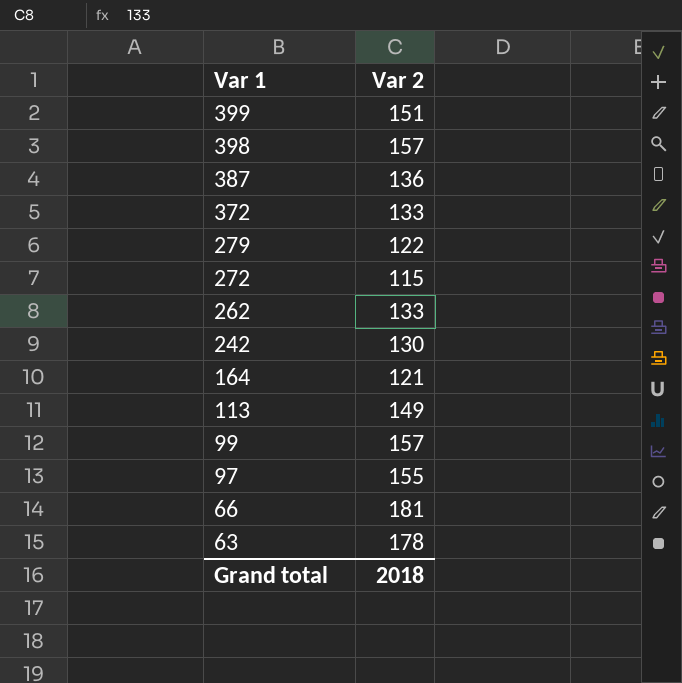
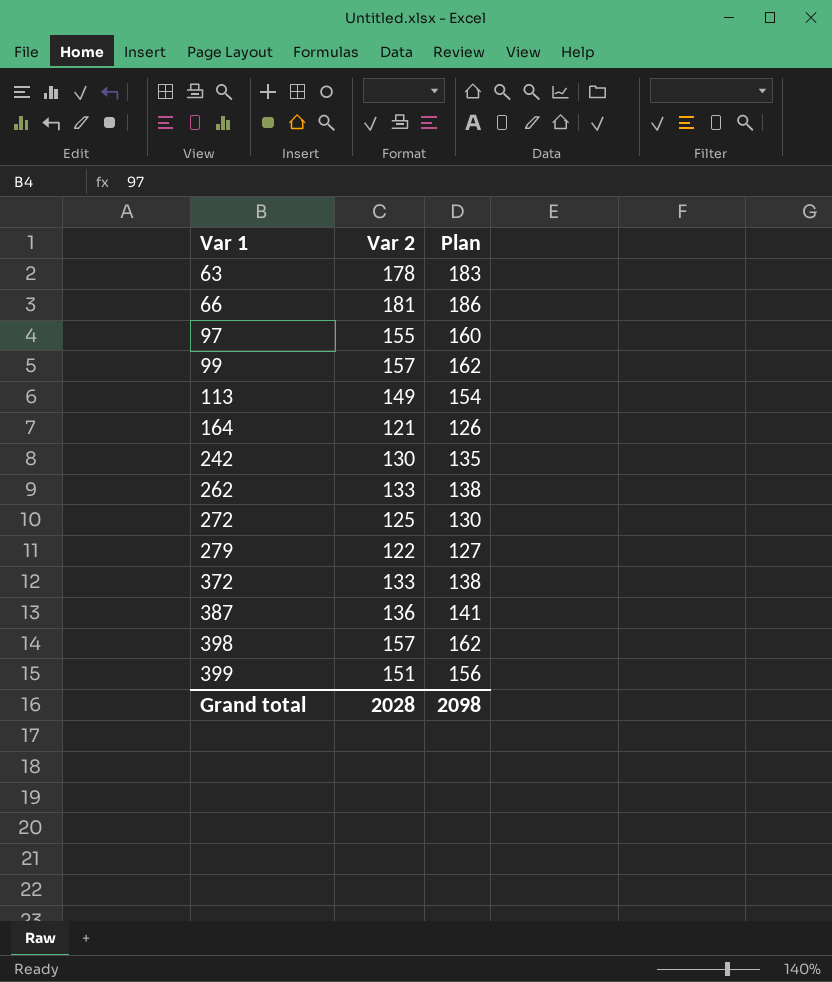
row order: Var 1 descending -> Var 1 ascending
column Plan | formula: none -> [Var 2] + 5
272 | Var 2: 115 -> 125
Grand total | Var 2: 2018 -> 2028

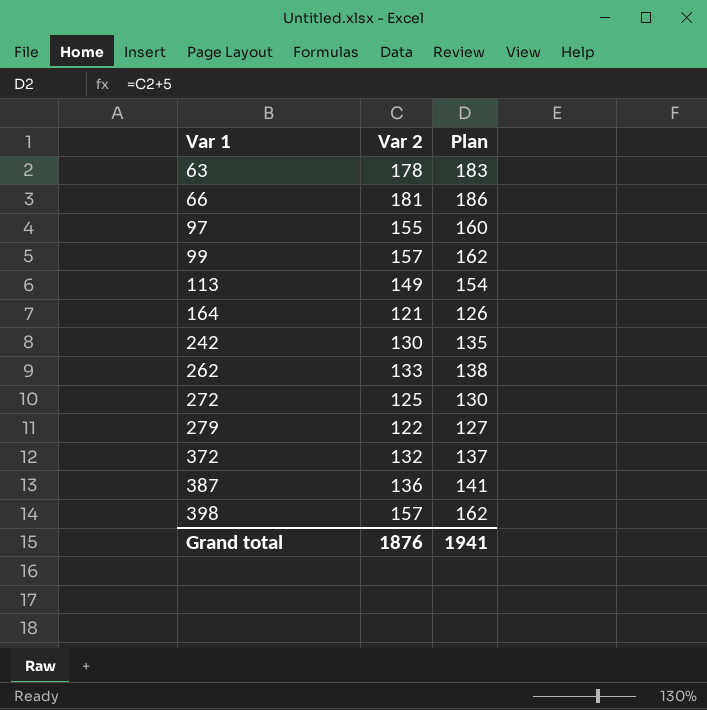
row 399: 151 | 156 -> none
372 | Var 2: 133 -> 132
372 | Plan: 138 -> 137
Grand total | Var 2: 2028 -> 1876
Grand total | Plan: 2098 -> 1941

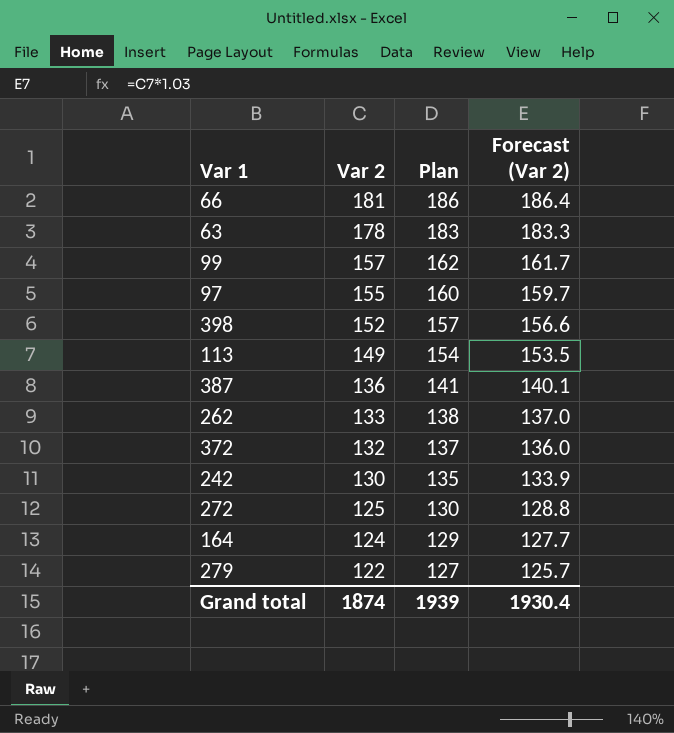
row order: Var 1 ascending -> Var 2 descending
column Forecast (Var 2) | formula: none -> [Var 2] * 1.03
398 | Var 2: 157 -> 152
398 | Plan: 162 -> 157
164 | Var 2: 121 -> 124
164 | Plan: 126 -> 129
Grand total | Var 2: 1876 -> 1874
Grand total | Plan: 1941 -> 1939

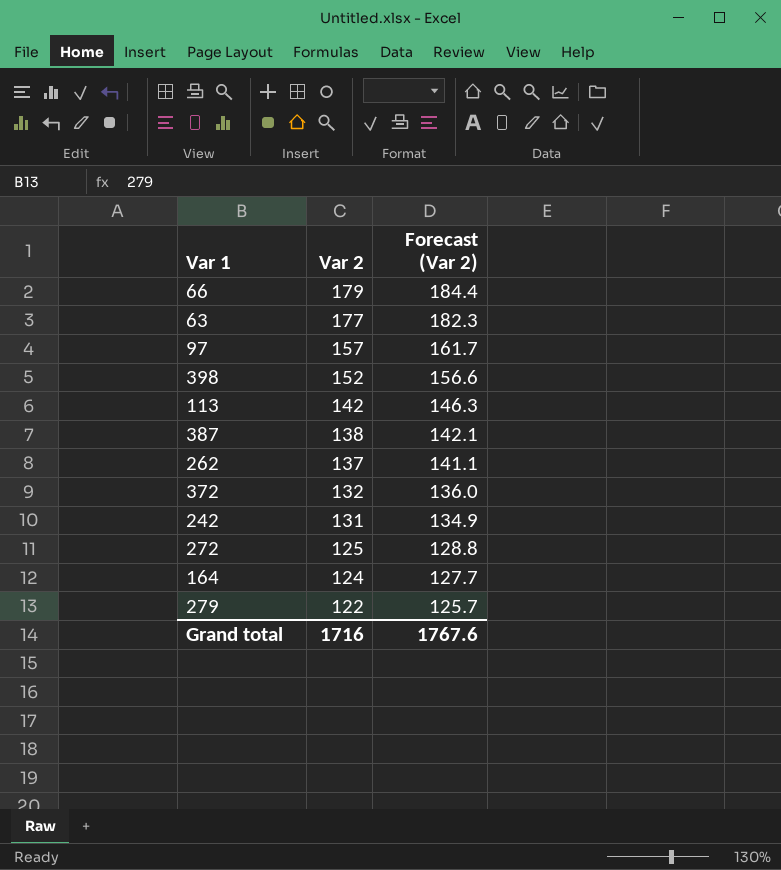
column Plan | formula: [Var 2] + 5 -> none
row 99: 157 | 162 | 161.7 -> none
66 | Var 2: 181 -> 179
66 | Forecast (Var 2): 186.4 -> 184.4
63 | Var 2: 178 -> 177
63 | Forecast (Var 2): 183.3 -> 182.3
97 | Var 2: 155 -> 157
97 | Forecast (Var 2): 159.7 -> 161.7
113 | Var 2: 149 -> 142
113 | Forecast (Var 2): 153.5 -> 146.3
387 | Var 2: 136 -> 138
387 | Forecast (Var 2): 140.1 -> 142.1
262 | Var 2: 133 -> 137
262 | Forecast (Var 2): 137.0 -> 141.1
242 | Var 2: 130 -> 131
242 | Forecast (Var 2): 133.9 -> 134.9
Grand total | Var 2: 1874 -> 1716
Grand total | Forecast (Var 2): 1930.4 -> 1767.6

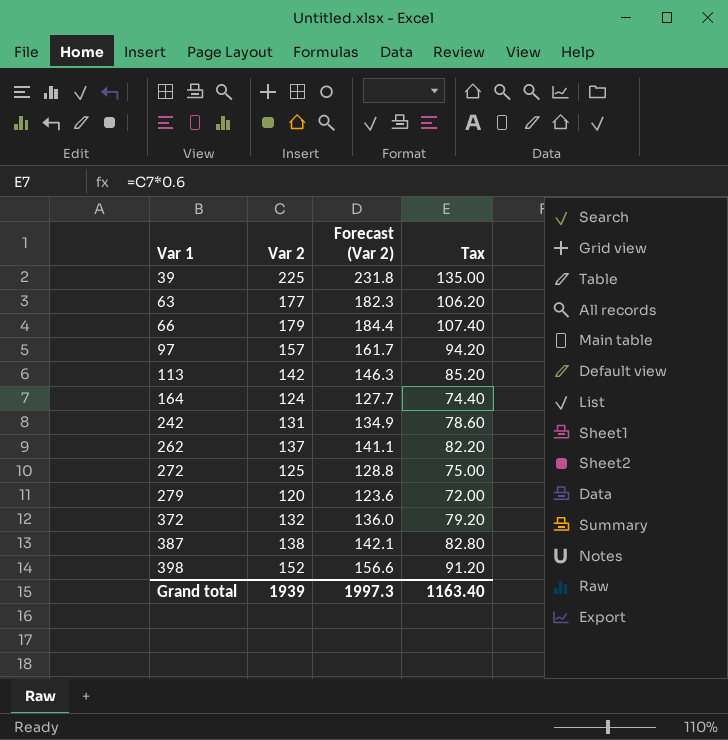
row order: Var 2 descending -> Var 1 ascending
column Tax | formula: none -> [Var 2] * 0.6
row 39: none -> 225 | 231.8 | 135.00
279 | Var 2: 122 -> 120
279 | Forecast (Var 2): 125.7 -> 123.6
Grand total | Var 2: 1716 -> 1939
Grand total | Forecast (Var 2): 1767.6 -> 1997.3

